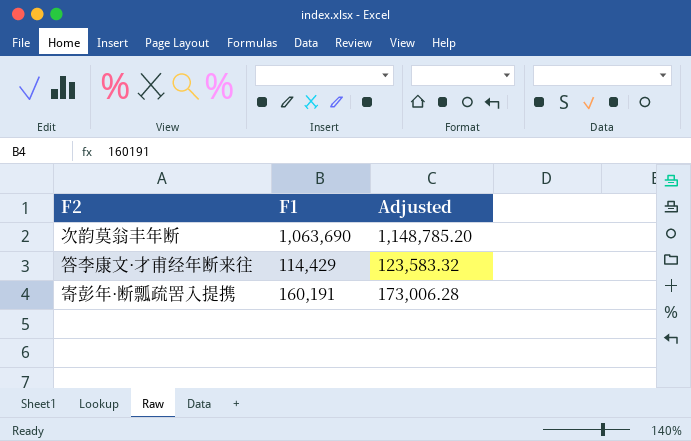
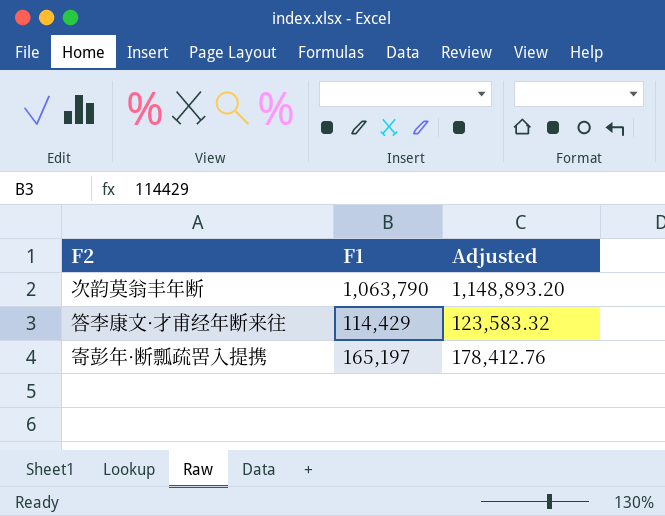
次韵莫翁丰年断 | F1: 1,063,690 -> 1,063,790
次韵莫翁丰年断 | Adjusted: 1,148,785.20 -> 1,148,893.20
寄彭年·断瓢疏罟入提携 | F1: 160,191 -> 165,197
寄彭年·断瓢疏罟入提携 | Adjusted: 173,006.28 -> 178,412.76

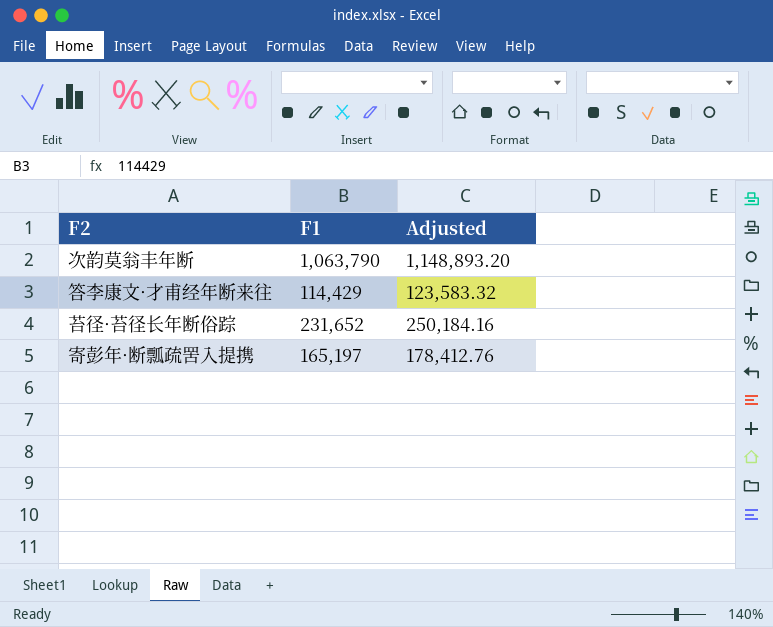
row 苔径·苔径长年断俗踪: none -> 231,652 | 250,184.16

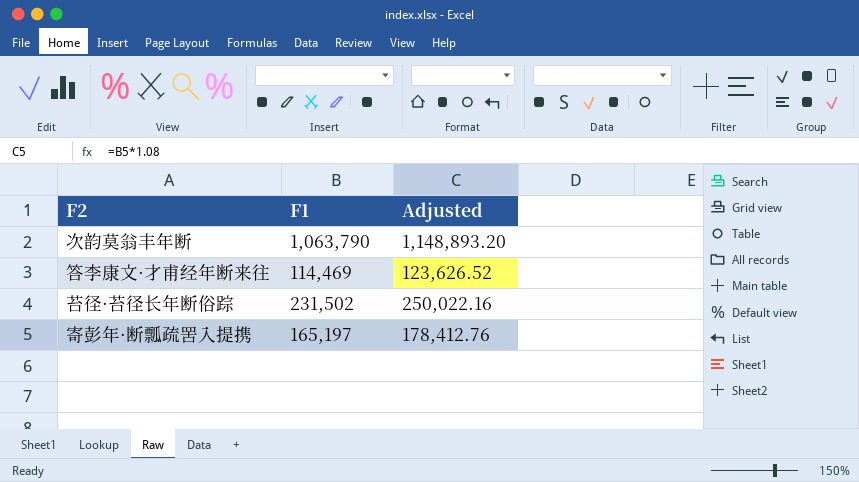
答李康文·才甫经年断来往 | F1: 114,429 -> 114,469
答李康文·才甫经年断来往 | Adjusted: 123,583.32 -> 123,626.52
苔径·苔径长年断俗踪 | F1: 231,652 -> 231,502
苔径·苔径长年断俗踪 | Adjusted: 250,184.16 -> 250,022.16

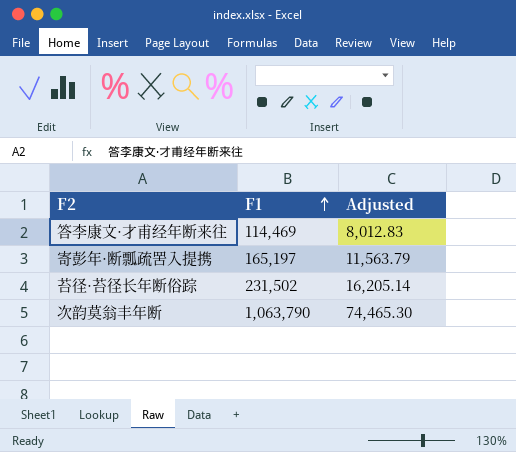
row order: none -> F1 ascending
column Adjusted | formula: [F1] * 1.08 -> [F1] * 0.07

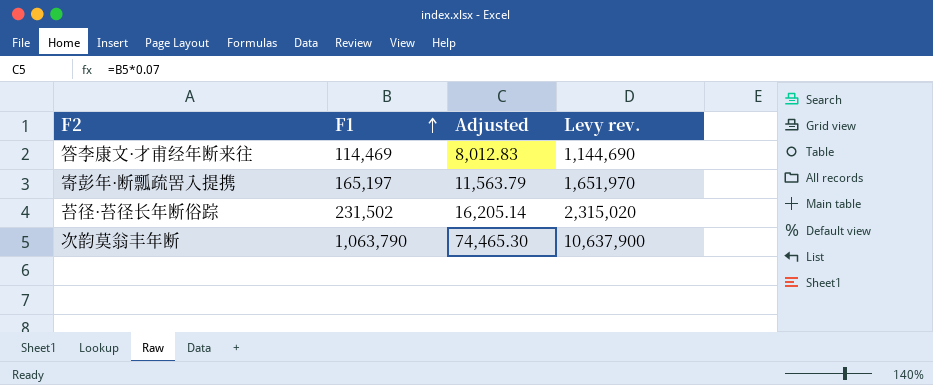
column Levy rev. | formula: none -> [F1] * 10

